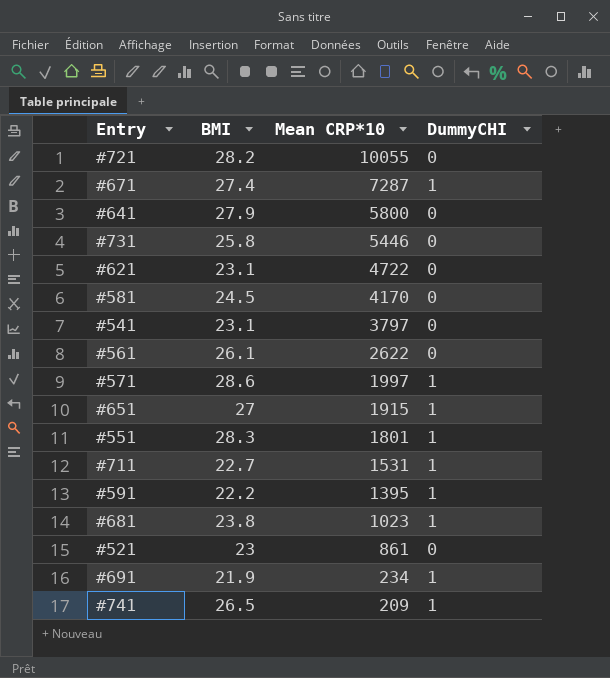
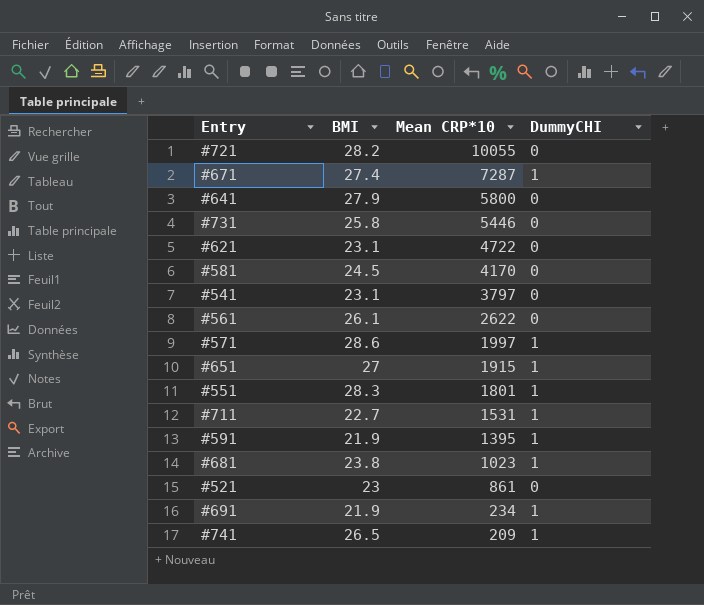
#591 | BMI: 22.2 -> 21.9

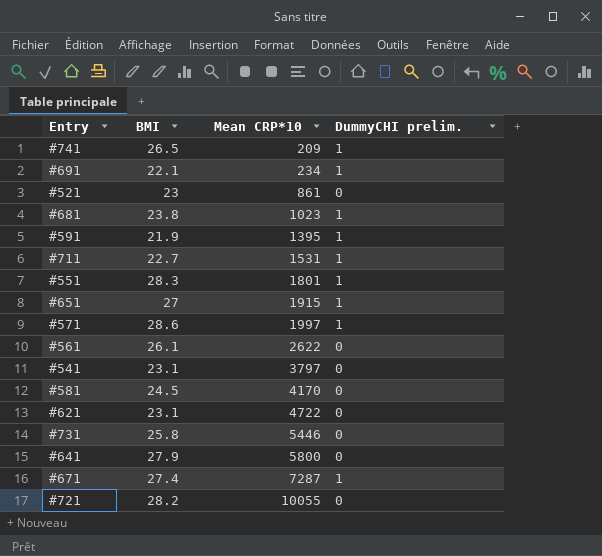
row order: Mean CRP*10 descending -> Mean CRP*10 ascending
column name: DummyCHI -> DummyCHI prelim.
#691 | BMI: 21.9 -> 22.1

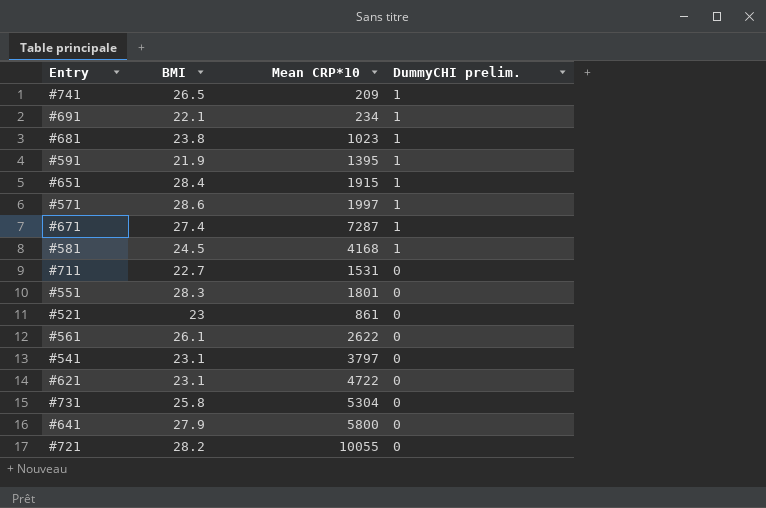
row order: Mean CRP*10 ascending -> DummyCHI prelim. descending
#651 | BMI: 27 -> 28.4
#581 | Mean CRP*10: 4170 -> 4168
#581 | DummyCHI prelim.: 0 -> 1
#711 | DummyCHI prelim.: 1 -> 0
#551 | DummyCHI prelim.: 1 -> 0
#731 | Mean CRP*10: 5446 -> 5304

